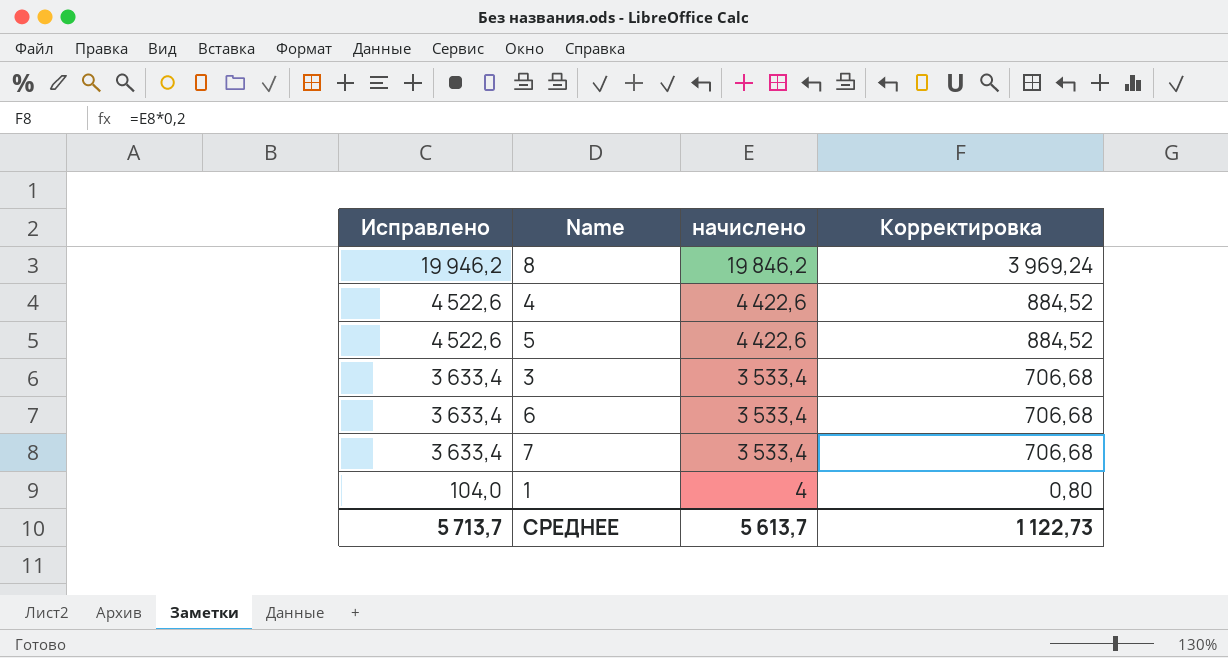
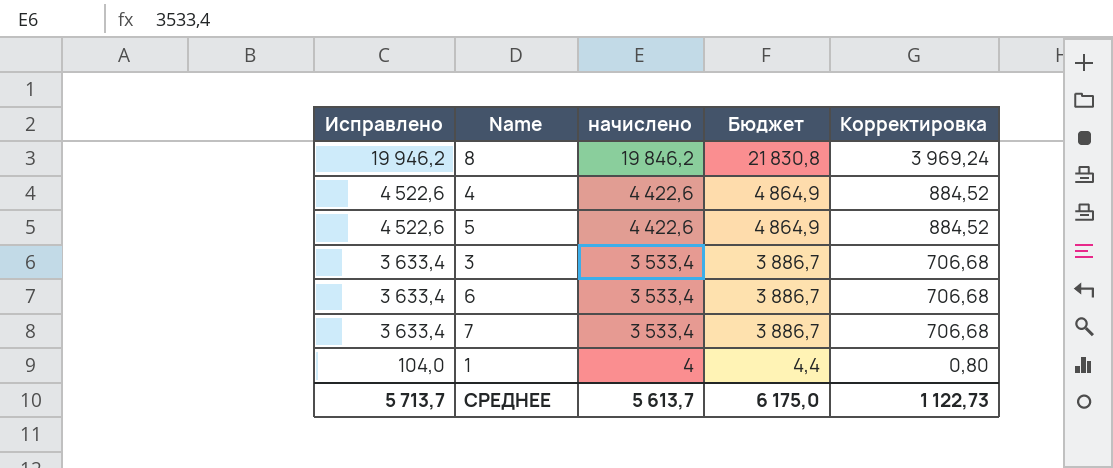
column Бюджет | formula: none -> [начислено] * 1,1

